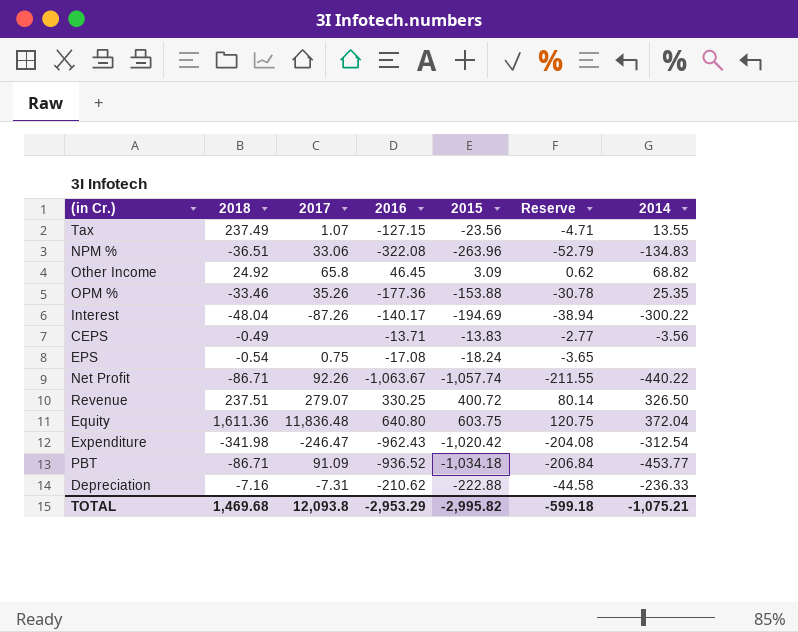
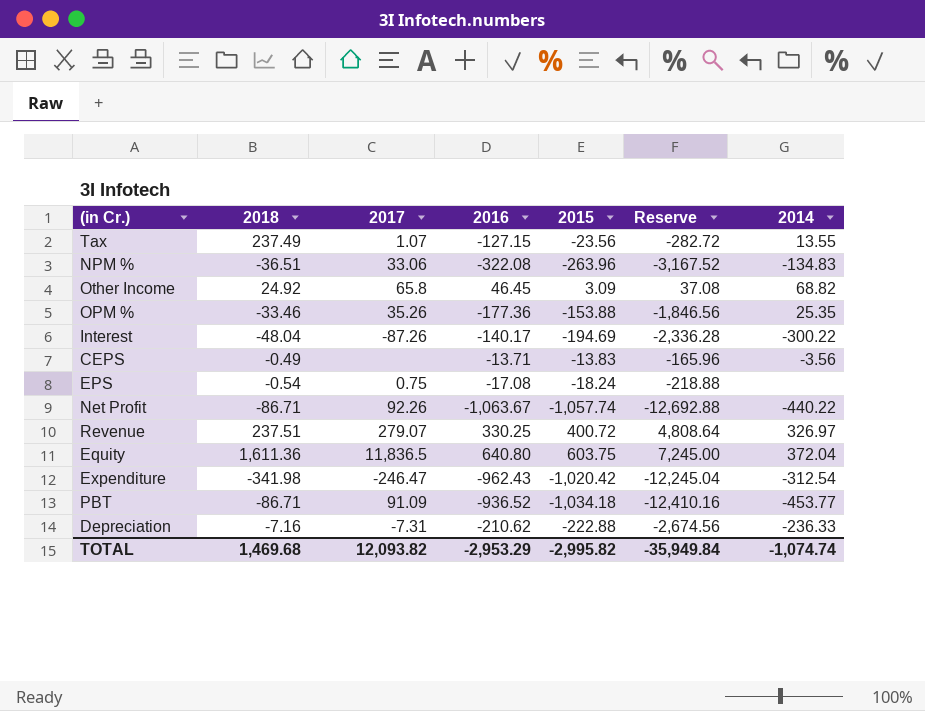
column Reserve | formula: [2015] * 0.2 -> [2015] * 12
Revenue | 2014: 326.50 -> 326.97
Equity | 2017: 11,836.48 -> 11,836.5
TOTAL | 2017: 12,093.8 -> 12,093.82
TOTAL | Reserve: -599.18 -> -35,949.84
TOTAL | 2014: -1,075.21 -> -1,074.74

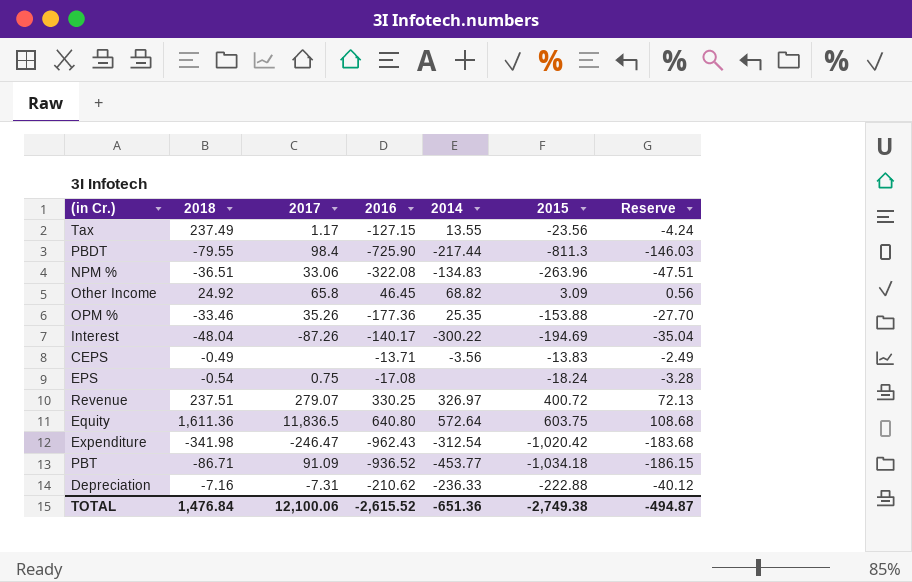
column 2014 | position: 7 -> 5
column Reserve | formula: [2015] * 12 -> [2015] * 0.18
row Net Profit: -86.71 | 92.26 | -1,063.67 | -1,057.74 | -12,692.88 | -440.22 -> none
Tax | 2017: 1.07 -> 1.17
row PBDT: none -> -79.55 | 98.4 | -725.90 | -217.44 | -811.3 | -146.03
Equity | 2014: 372.04 -> 572.64
TOTAL | 2018: 1,469.68 -> 1,476.84
TOTAL | 2017: 12,093.82 -> 12,100.06
TOTAL | 2016: -2,953.29 -> -2,615.52
TOTAL | 2014: -1,074.74 -> -651.36
TOTAL | 2015: -2,995.82 -> -2,749.38
TOTAL | Reserve: -35,949.84 -> -494.87

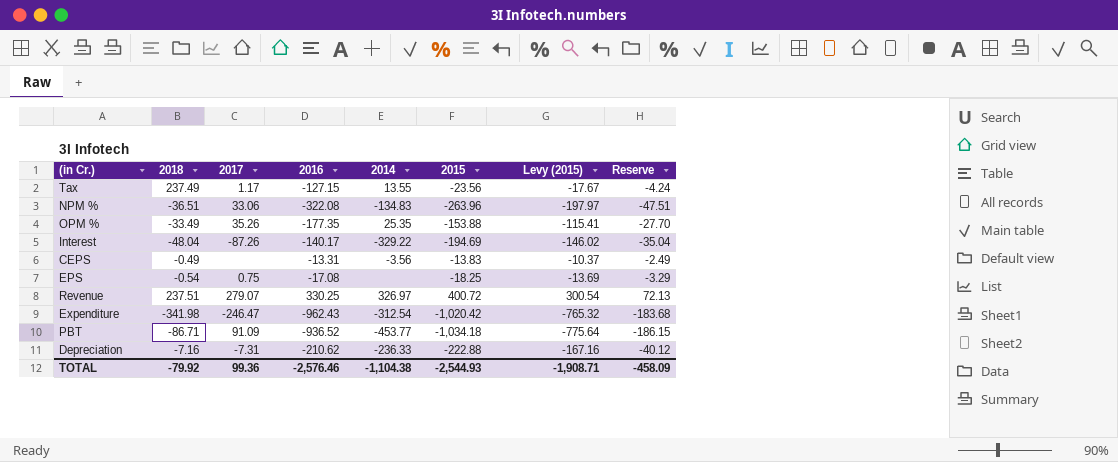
column Levy (2015) | formula: none -> [2015] * 0.75
row PBDT: -79.55 | 98.4 | -725.90 | -217.44 | -811.3 | -146.03 -> none
row Other Income: 24.92 | 65.8 | 46.45 | 68.82 | 3.09 | 0.56 -> none
row Equity: 1,611.36 | 11,836.5 | 640.80 | 572.64 | 603.75 | 108.68 -> none
OPM % | 2018: -33.46 -> -33.49
OPM % | 2016: -177.36 -> -177.35
Interest | 2014: -300.22 -> -329.22
CEPS | 2016: -13.71 -> -13.31
EPS | 2015: -18.24 -> -18.25
EPS | Reserve: -3.28 -> -3.29
TOTAL | 2018: 1,476.84 -> -79.92
TOTAL | 2017: 12,100.06 -> 99.36
TOTAL | 2016: -2,615.52 -> -2,576.46
TOTAL | 2014: -651.36 -> -1,104.38
TOTAL | 2015: -2,749.38 -> -2,544.93
TOTAL | Reserve: -494.87 -> -458.09

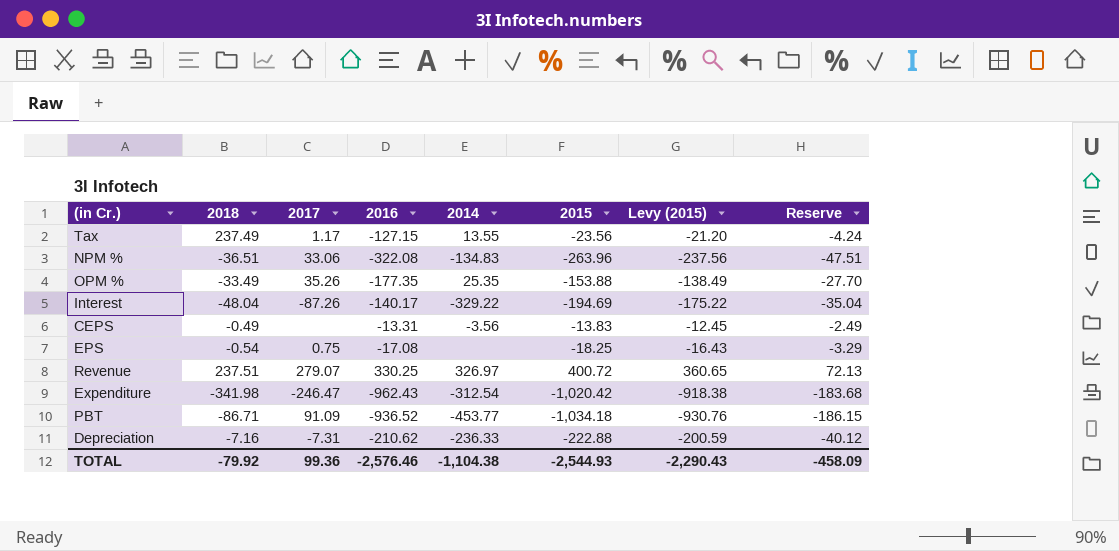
column Levy (2015) | formula: [2015] * 0.75 -> [2015] * 0.9
TOTAL | Levy (2015): -1,908.71 -> -2,290.43

